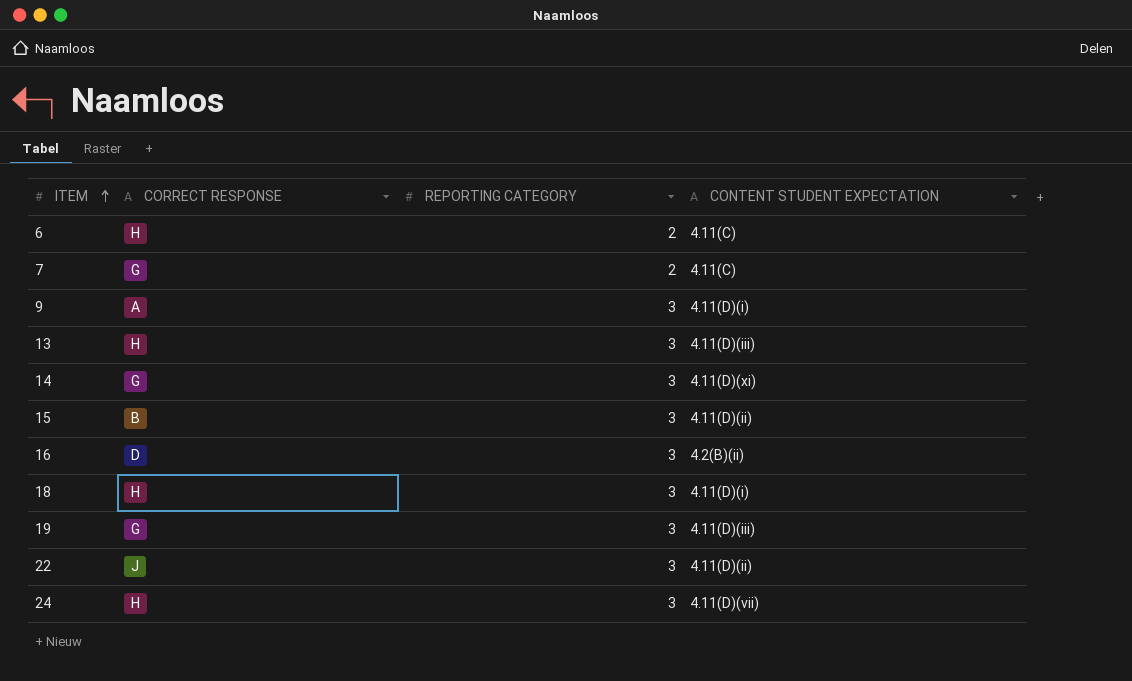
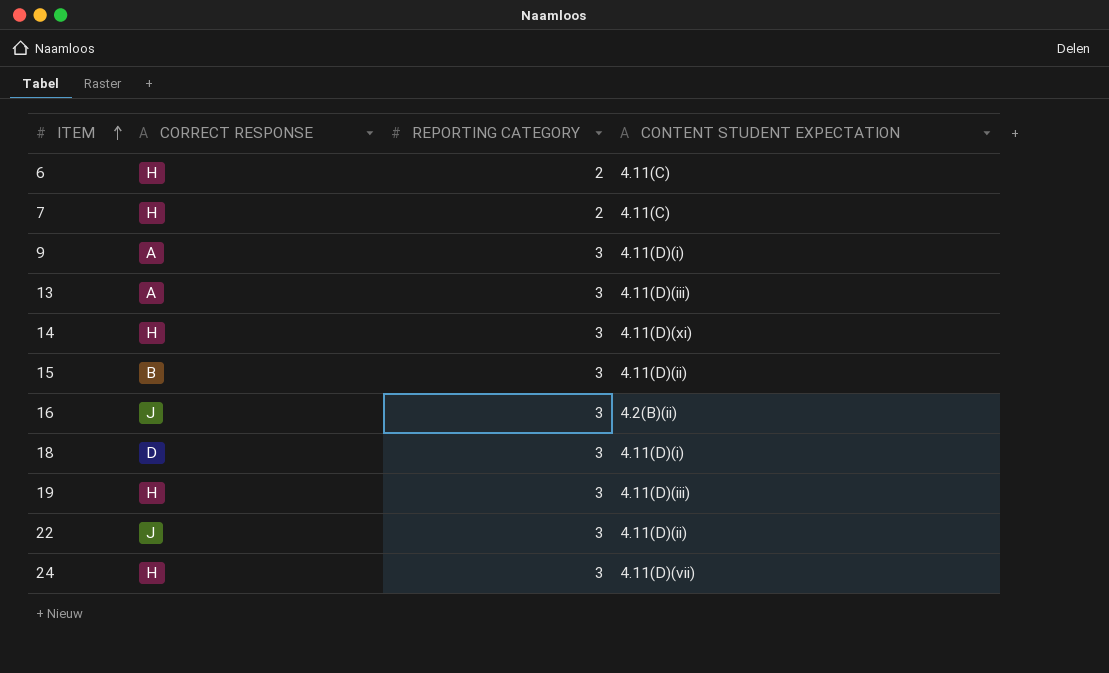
7 | CORRECT RESPONSE: G -> H
13 | CORRECT RESPONSE: H -> A
14 | CORRECT RESPONSE: G -> H
16 | CORRECT RESPONSE: D -> J
18 | CORRECT RESPONSE: H -> D
19 | CORRECT RESPONSE: G -> H

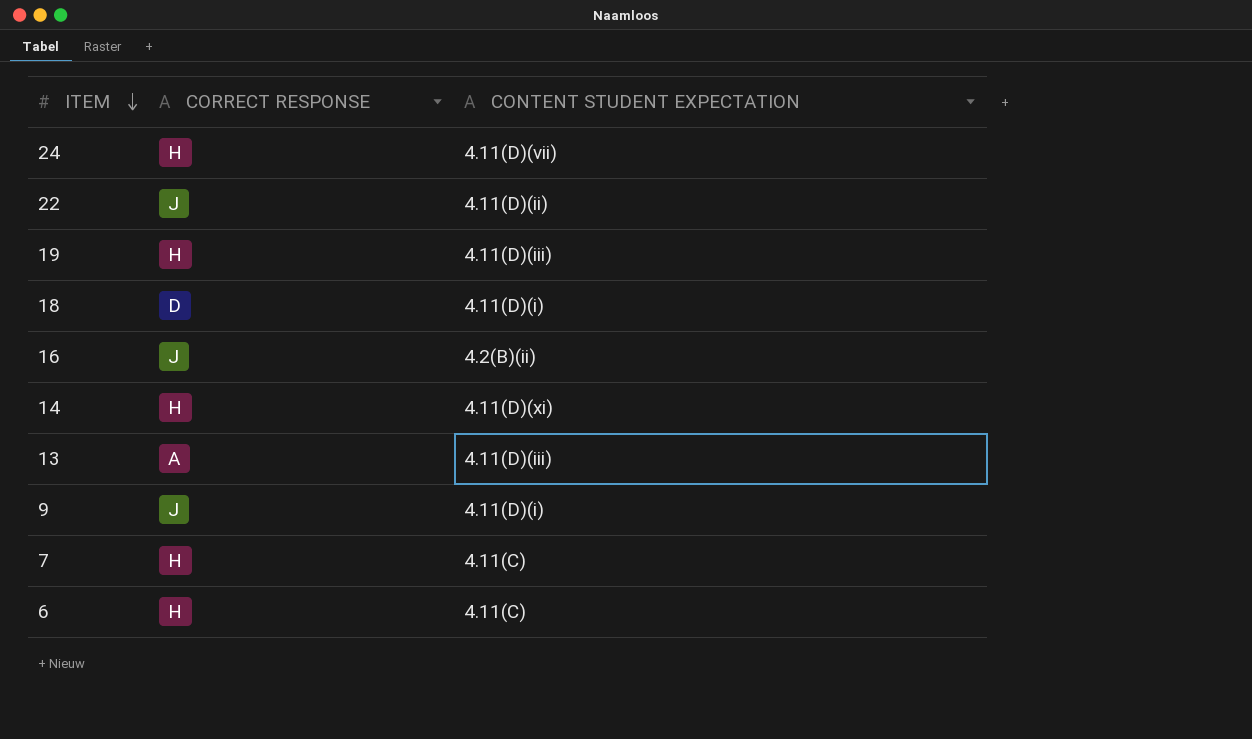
row order: ITEM ascending -> ITEM descending
column REPORTING CATEGORY | position: 3 -> none
row 15: B | 3 | 4.11(D)(ii) -> none
9 | CORRECT RESPONSE: A -> J

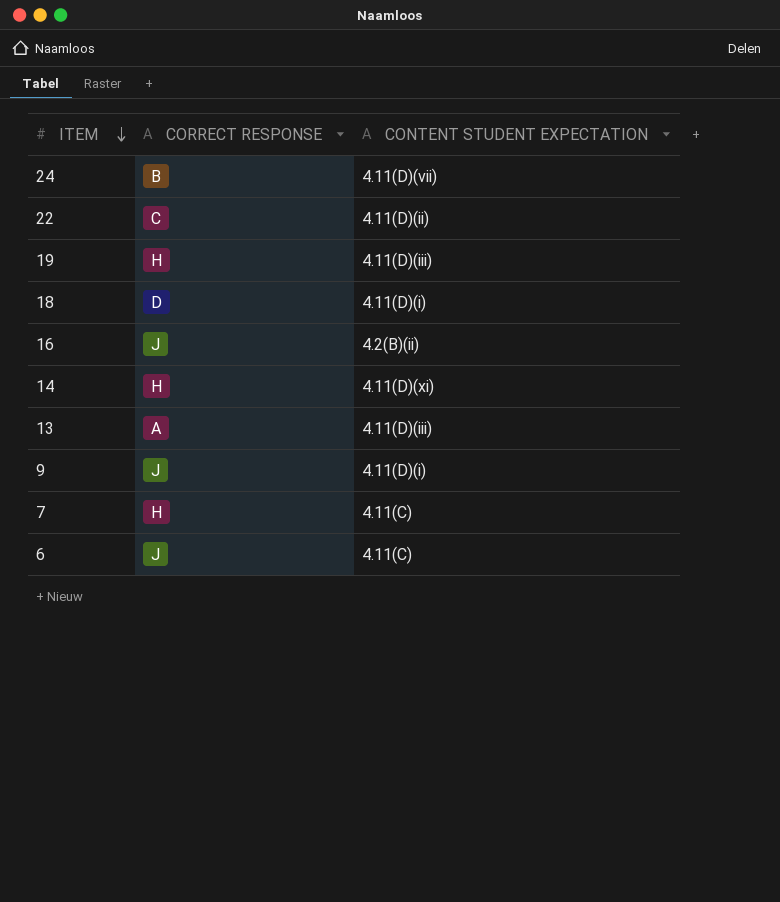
24 | CORRECT RESPONSE: H -> B
22 | CORRECT RESPONSE: J -> C
6 | CORRECT RESPONSE: H -> J

